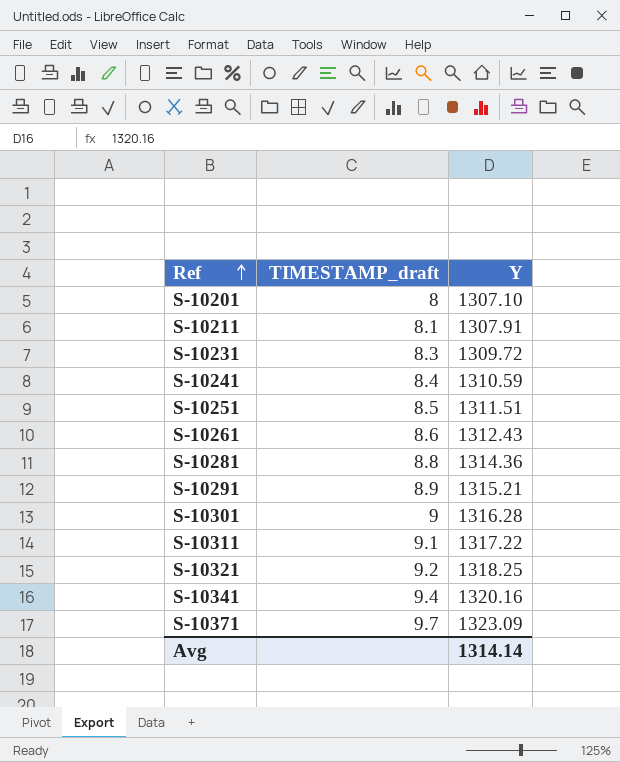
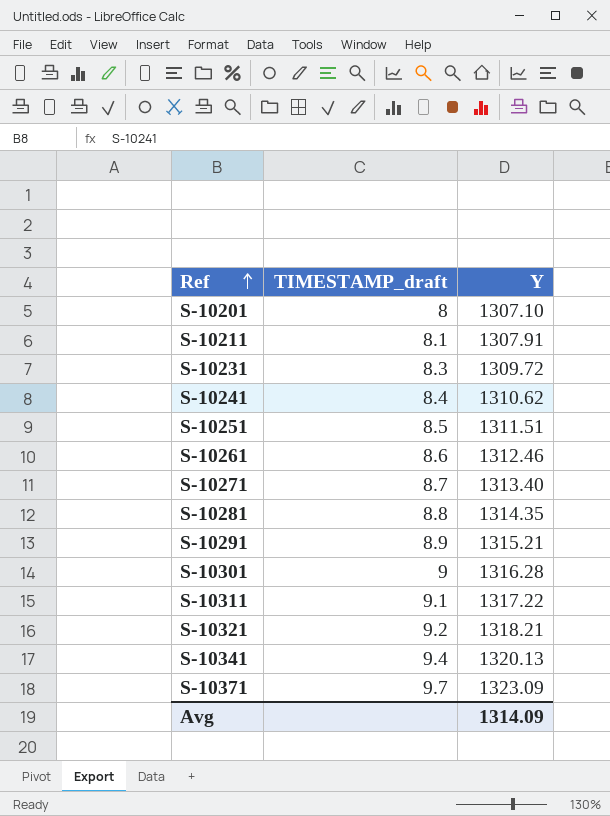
S-10241 | Y: 1310.59 -> 1310.62
S-10261 | Y: 1312.43 -> 1312.46
row S-10271: none -> 8.7 | 1313.40
S-10281 | Y: 1314.36 -> 1314.35
S-10321 | Y: 1318.25 -> 1318.21
S-10341 | Y: 1320.16 -> 1320.13
Avg | Y: 1314.14 -> 1314.09

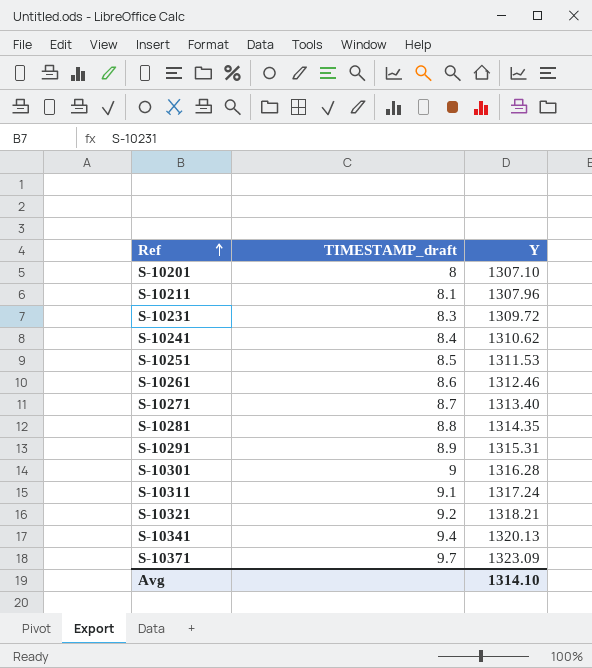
S-10211 | Y: 1307.91 -> 1307.96
S-10251 | Y: 1311.51 -> 1311.53
S-10291 | Y: 1315.21 -> 1315.31
S-10311 | Y: 1317.22 -> 1317.24
Avg | Y: 1314.09 -> 1314.10

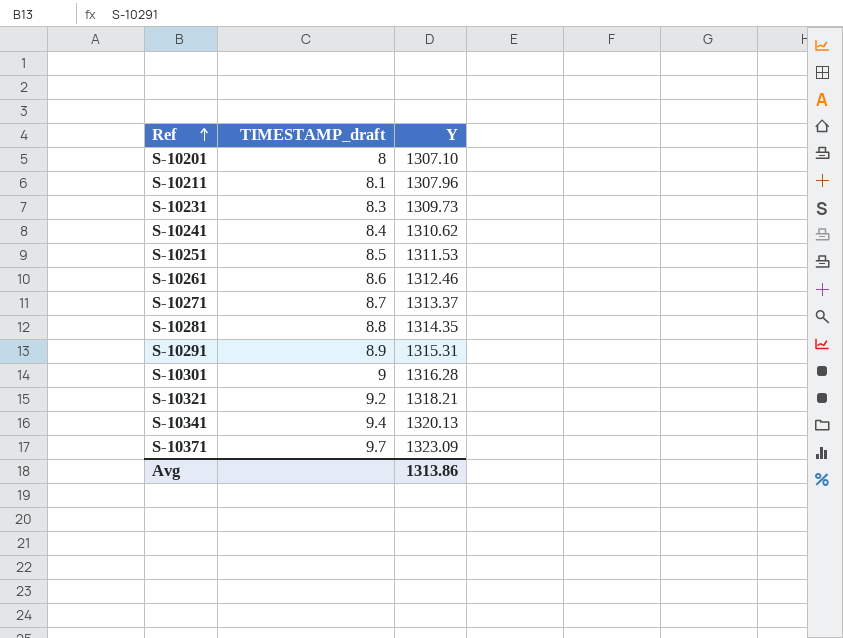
row S-10311: 9.1 | 1317.24 -> none
S-10231 | Y: 1309.72 -> 1309.73
S-10271 | Y: 1313.40 -> 1313.37
Avg | Y: 1314.10 -> 1313.86

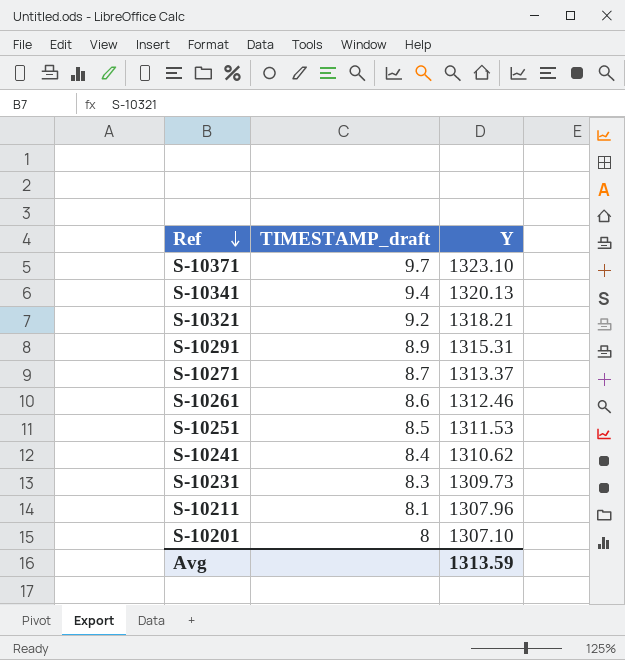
row order: Ref ascending -> Ref descending
row S-10281: 8.8 | 1314.35 -> none
row S-10301: 9 | 1316.28 -> none
S-10371 | Y: 1323.09 -> 1323.10
Avg | Y: 1313.86 -> 1313.59

